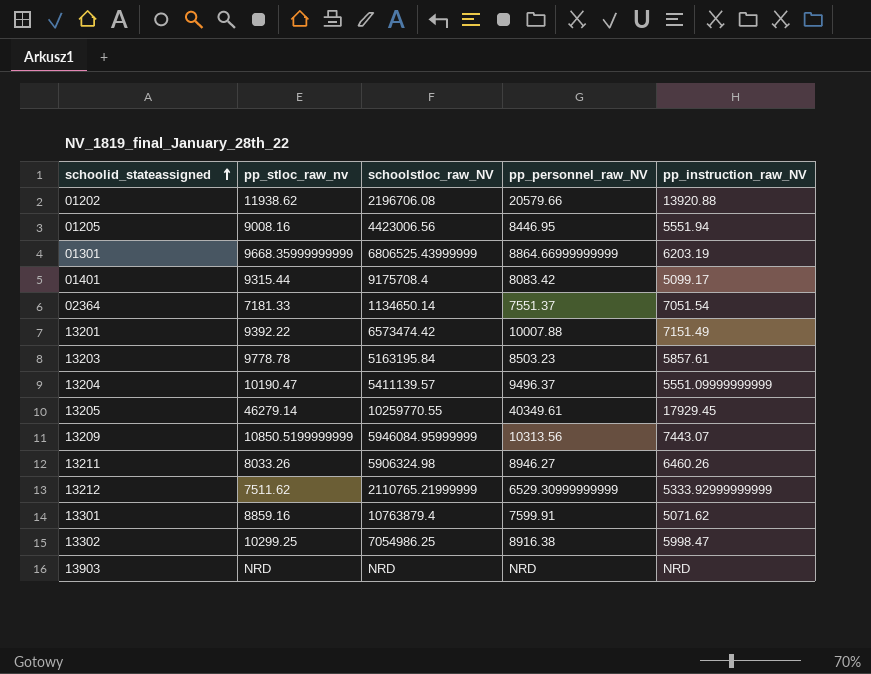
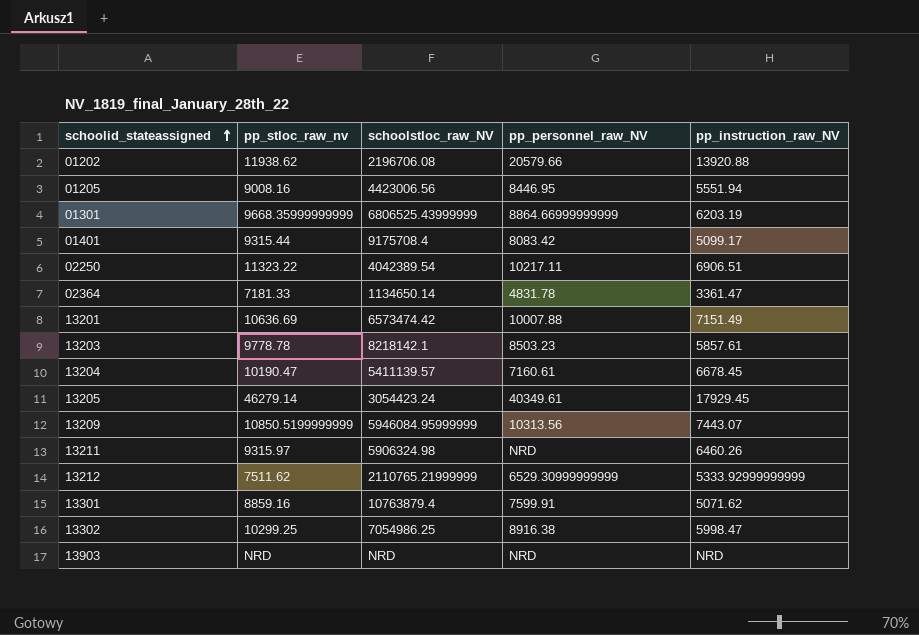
row 02250: none -> 11323.22 | 4042389.54 | 10217.11 | 6906.51
02364 | pp_personnel_raw_NV: 7551.37 -> 4831.78
02364 | pp_instruction_raw_NV: 7051.54 -> 3361.47
13201 | pp_stloc_raw_nv: 9392.22 -> 10636.69
13203 | schoolstloc_raw_NV: 5163195.84 -> 8218142.1
13204 | pp_personnel_raw_NV: 9496.37 -> 7160.61
13204 | pp_instruction_raw_NV: 5551.09999999999 -> 6678.45
13205 | schoolstloc_raw_NV: 10259770.55 -> 3054423.24
13211 | pp_stloc_raw_nv: 8033.26 -> 9315.97
13211 | pp_personnel_raw_NV: 8946.27 -> NRD

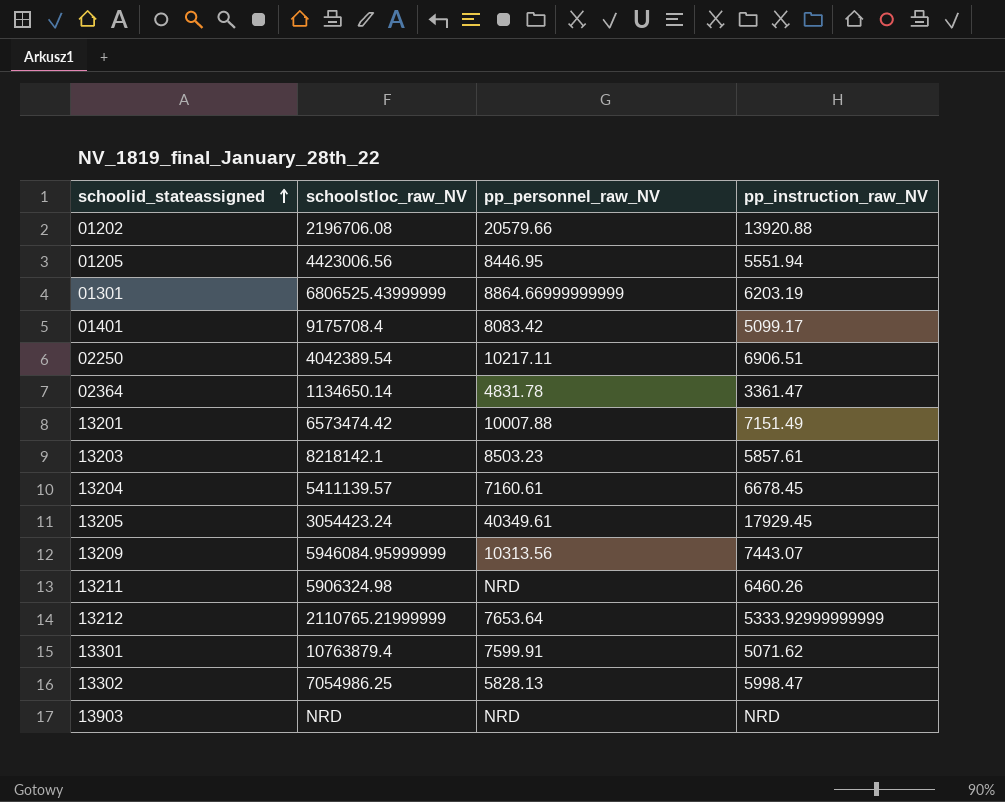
column pp_stloc_raw_nv | position: 2 -> none
13212 | pp_personnel_raw_NV: 6529.30999999999 -> 7653.64
13302 | pp_personnel_raw_NV: 8916.38 -> 5828.13

